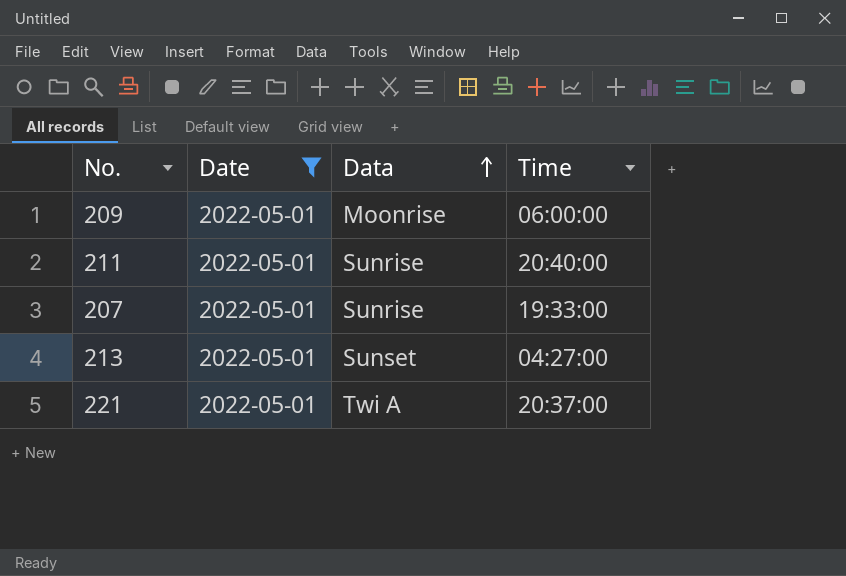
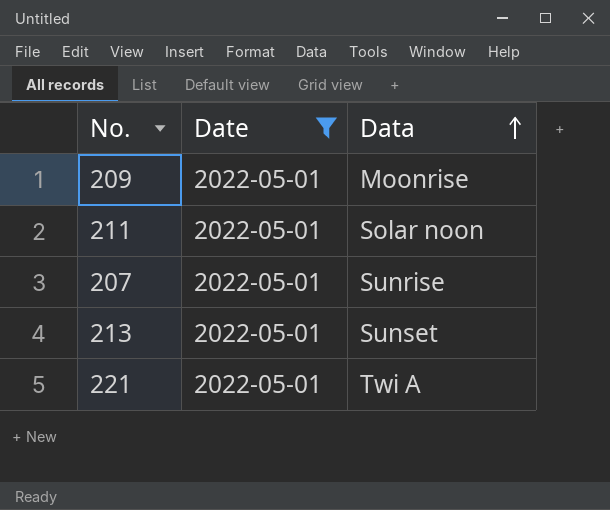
column Time | position: 4 -> none
211 | Data: Sunrise -> Solar noon

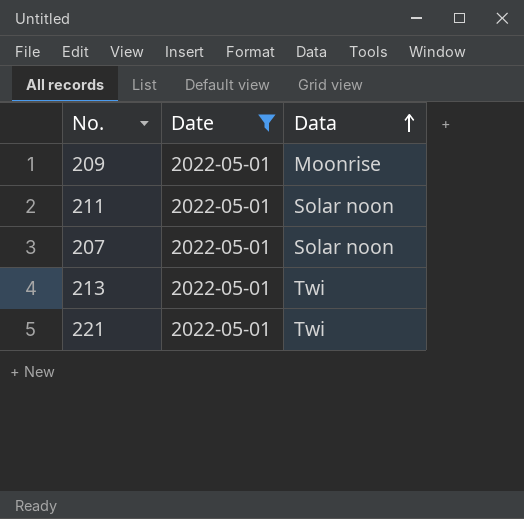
207 | Data: Sunrise -> Solar noon
213 | Data: Sunset -> Twi
221 | Data: Twi A -> Twi

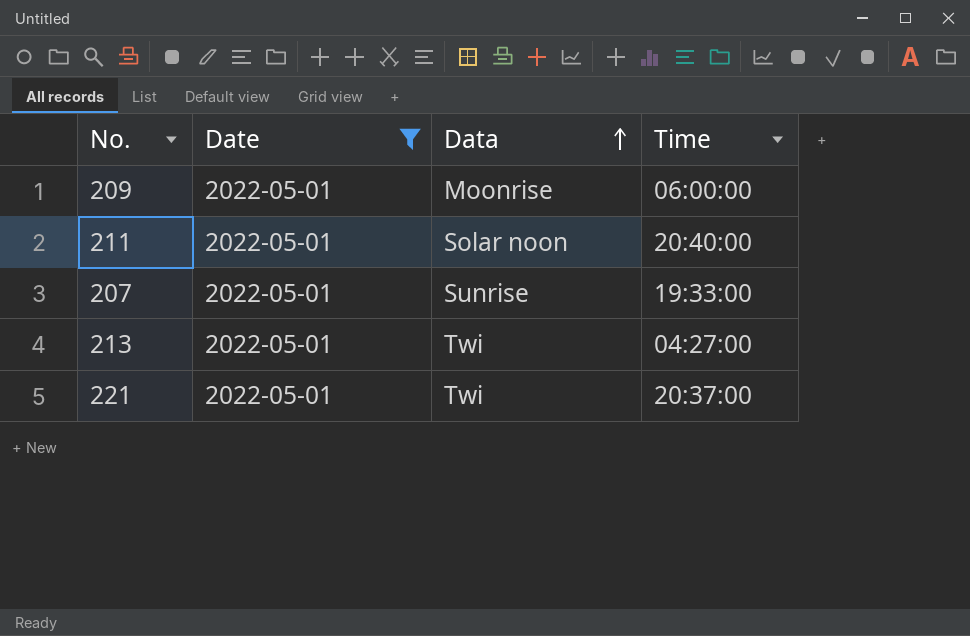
column Time | position: none -> 4
207 | Data: Solar noon -> Sunrise

